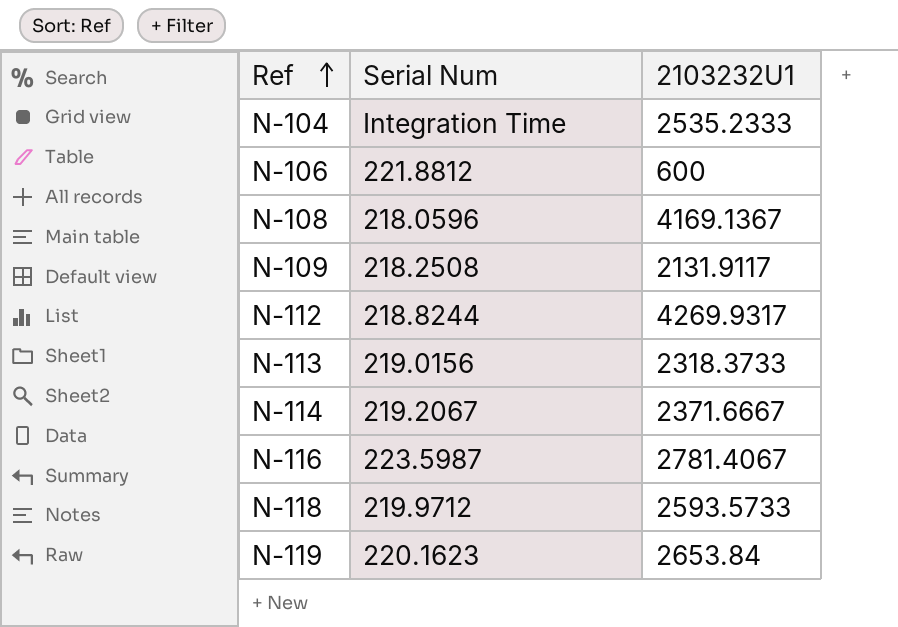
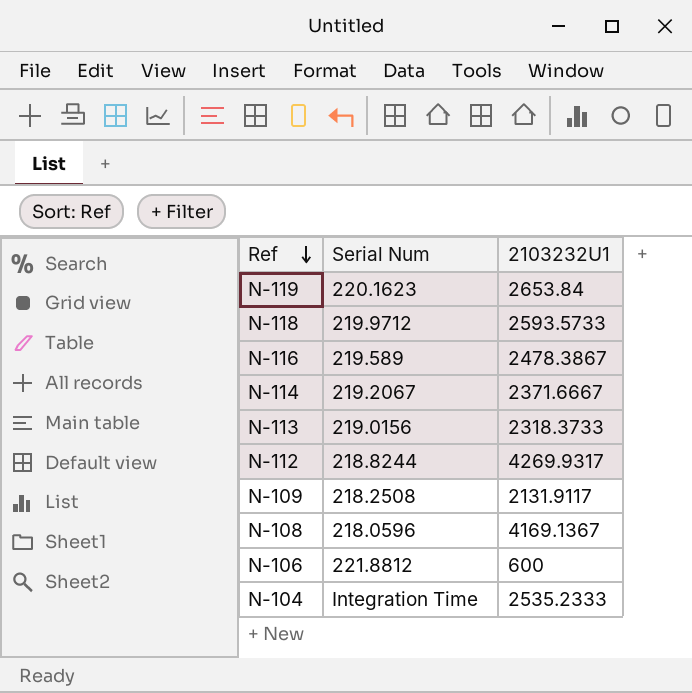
row order: Ref ascending -> Ref descending
N-116 | Serial Num: 223.5987 -> 219.589
N-116 | 2103232U1: 2781.4067 -> 2478.3867

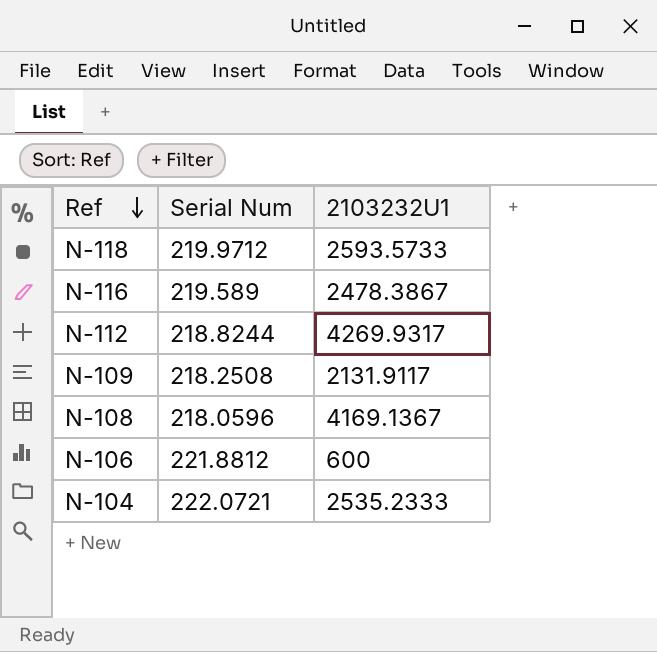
row N-119: 220.1623 | 2653.84 -> none
row N-114: 219.2067 | 2371.6667 -> none
row N-113: 219.0156 | 2318.3733 -> none
N-104 | Serial Num: Integration Time -> 222.0721

